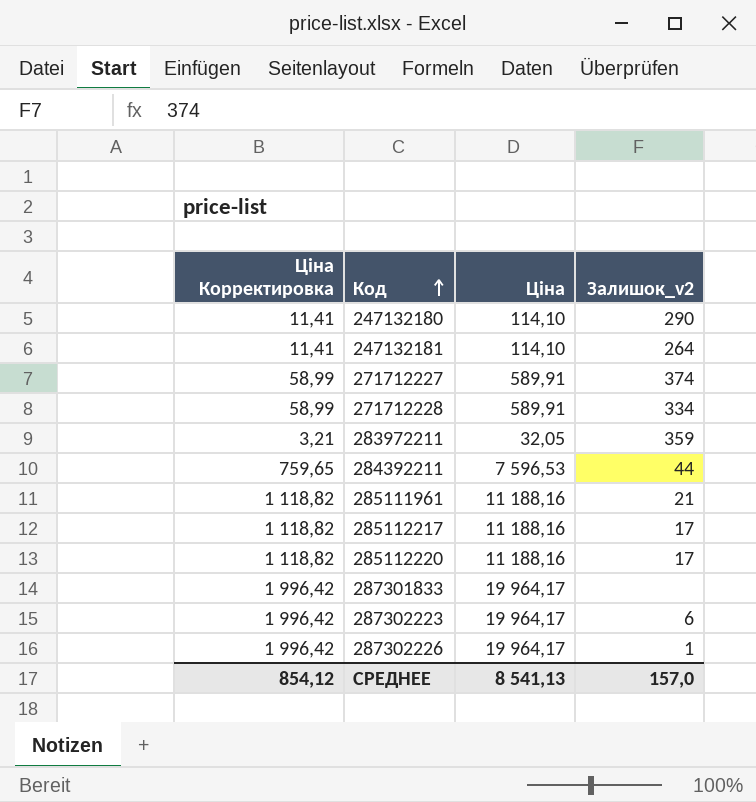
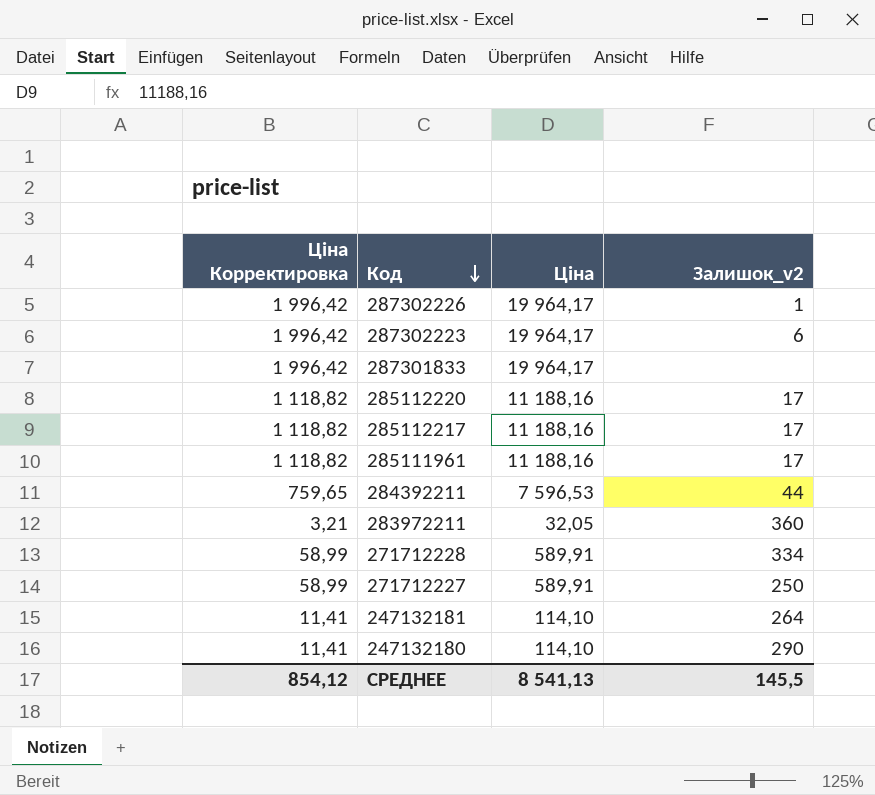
row order: Код ascending -> Код descending
285111961 | Залишок_v2: 21 -> 17
283972211 | Залишок_v2: 359 -> 360
271712227 | Залишок_v2: 374 -> 250
СРЕДНЕЕ | Залишок_v2: 157,0 -> 145,5

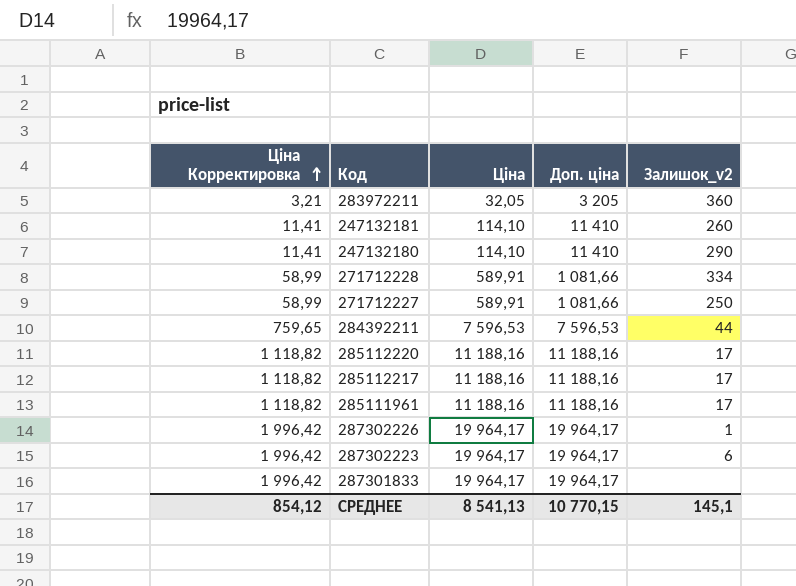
row order: Код descending -> Ціна Корректировка ascending
column Доп. ціна | position: none -> 4
247132181 | Залишок_v2: 264 -> 260
СРЕДНЕЕ | Залишок_v2: 145,5 -> 145,1

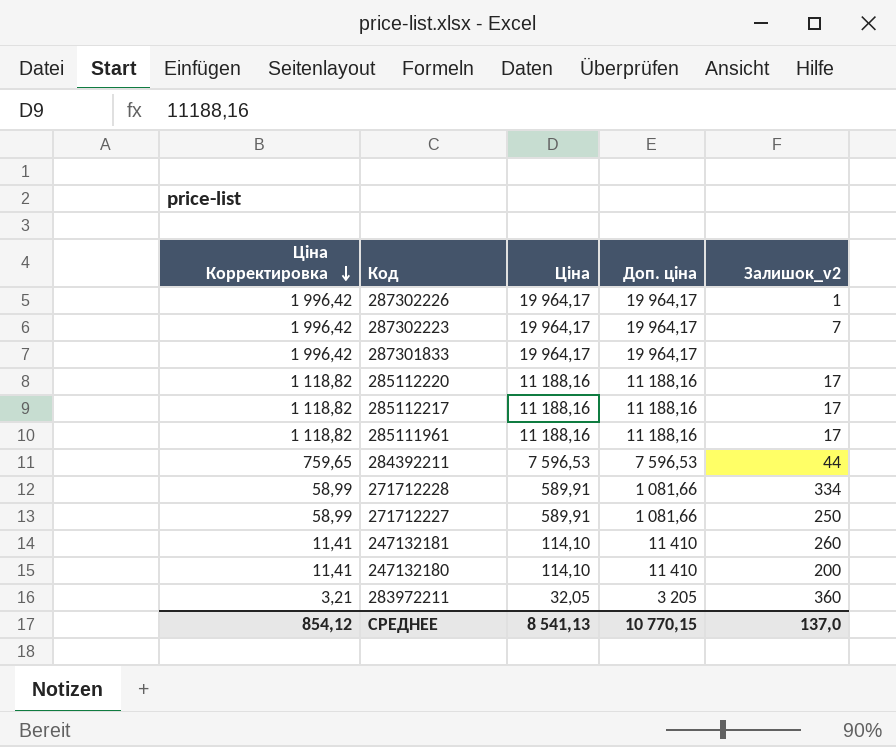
row order: Ціна Корректировка ascending -> Ціна Корректировка descending
287302223 | Залишок_v2: 6 -> 7
247132180 | Залишок_v2: 290 -> 200
СРЕДНЕЕ | Залишок_v2: 145,1 -> 137,0

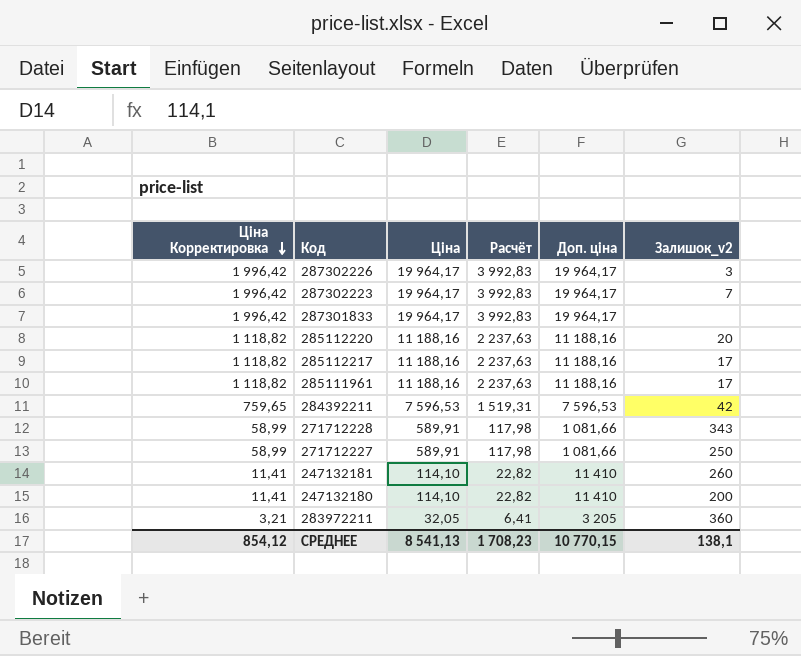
column Расчёт | formula: none -> [Ціна] * 0,2
287302226 | Залишок_v2: 1 -> 3
285112220 | Залишок_v2: 17 -> 20
284392211 | Залишок_v2: 44 -> 42
271712228 | Залишок_v2: 334 -> 343
СРЕДНЕЕ | Залишок_v2: 137,0 -> 138,1

